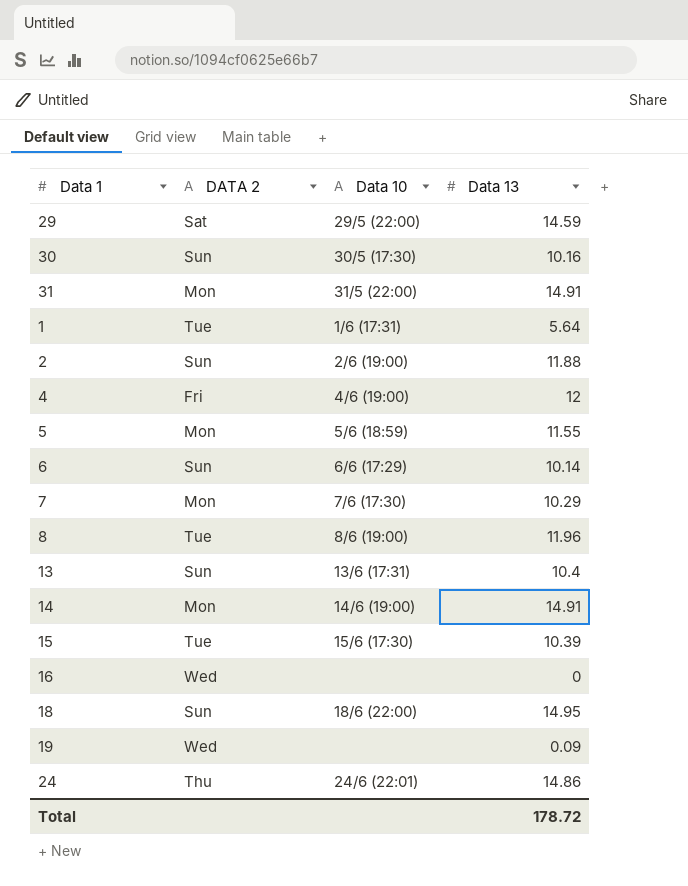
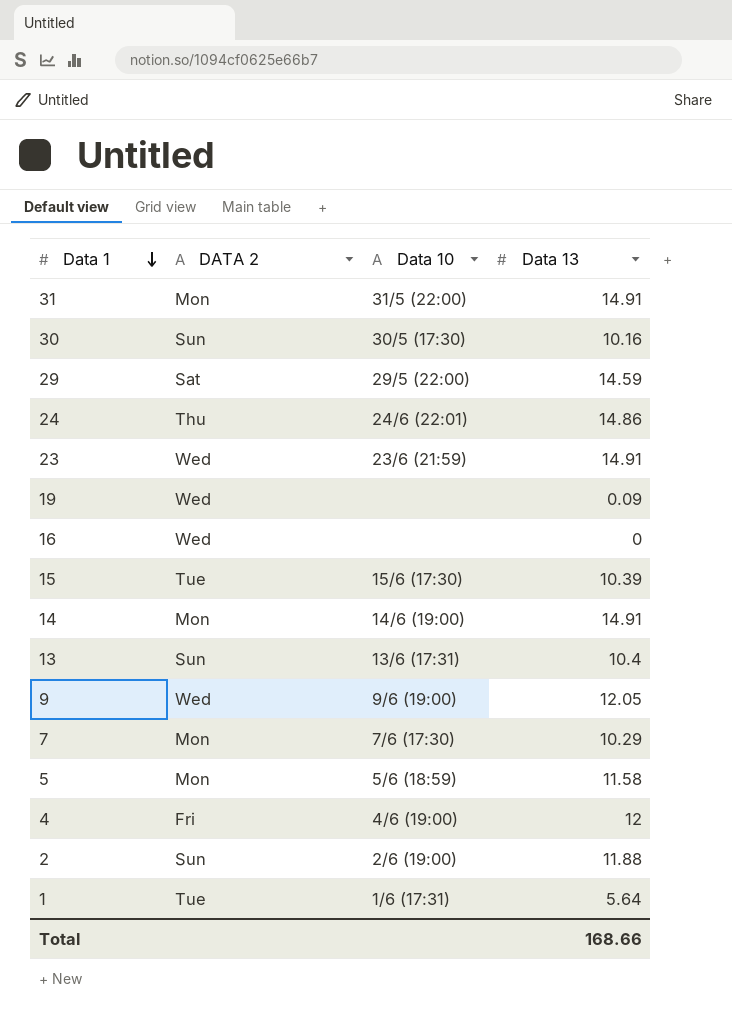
row order: none -> Data 1 descending
row 6: Sun | 6/6 (17:29) | 10.14 -> none
row 8: Tue | 8/6 (19:00) | 11.96 -> none
row 18: Sun | 18/6 (22:00) | 14.95 -> none
row 23: none -> Wed | 23/6 (21:59) | 14.91
row 9: none -> Wed | 9/6 (19:00) | 12.05
5 | Data 13: 11.55 -> 11.58
Total | Data 13: 178.72 -> 168.66

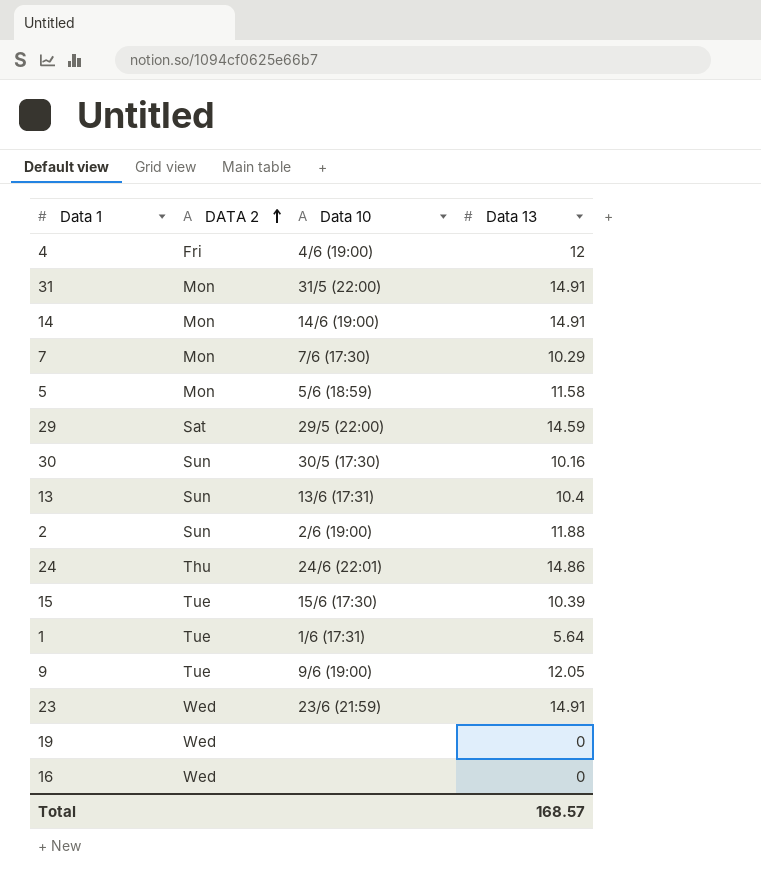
row order: Data 1 descending -> DATA 2 ascending
9 | DATA 2: Wed -> Tue
19 | Data 13: 0.09 -> 0
Total | Data 13: 168.66 -> 168.57

